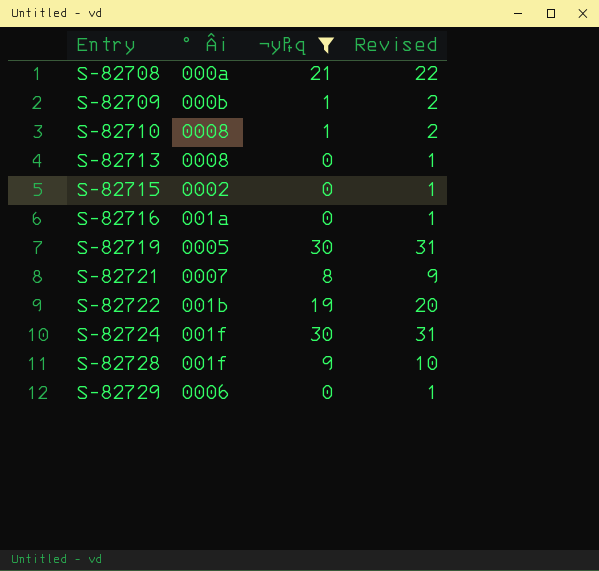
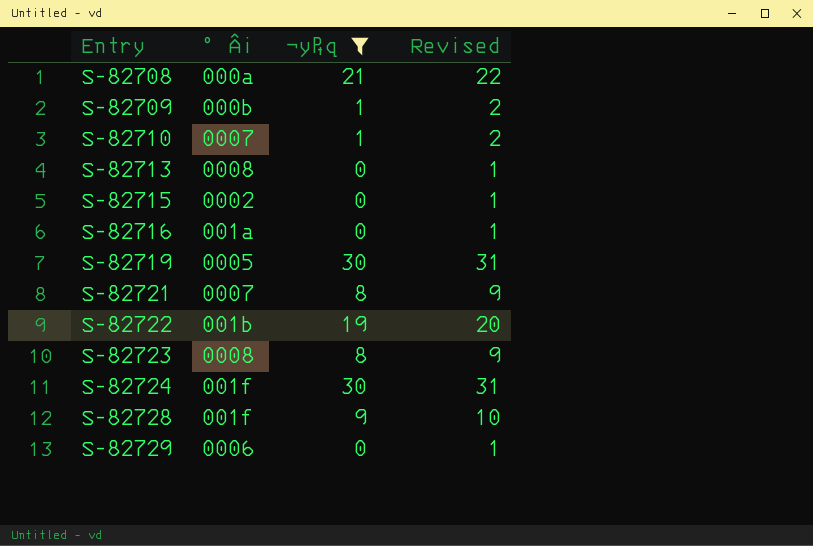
S-82710 | ° Âi: 0008 -> 0007
row S-82723: none -> 0008 | 8 | 9

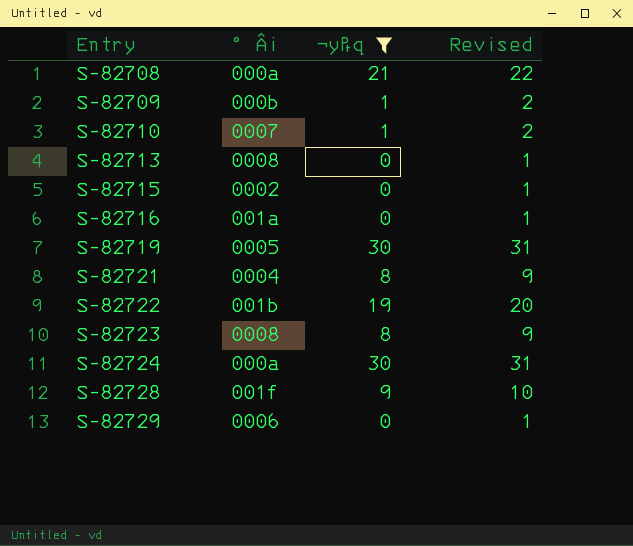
S-82721 | ° Âi: 0007 -> 0004
S-82724 | ° Âi: 001f -> 000a

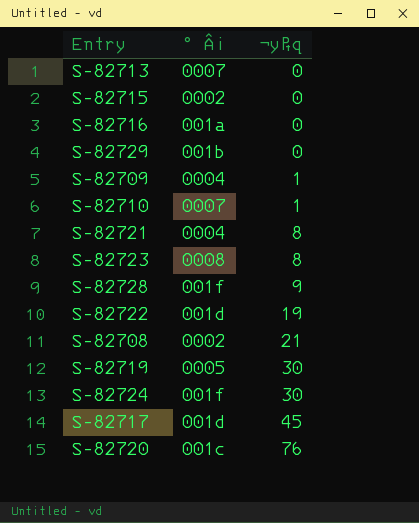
filter: ¬y¶q <= 30 -> none
row order: Entry ascending -> ¬y¶q ascending
column Revised | formula: [¬y¶q] + 1 -> none
S-82713 | ° Âi: 0008 -> 0007
S-82729 | ° Âi: 0006 -> 001b
S-82709 | ° Âi: 000b -> 0004
S-82722 | ° Âi: 001b -> 001d
S-82708 | ° Âi: 000a -> 0002
S-82724 | ° Âi: 000a -> 001f

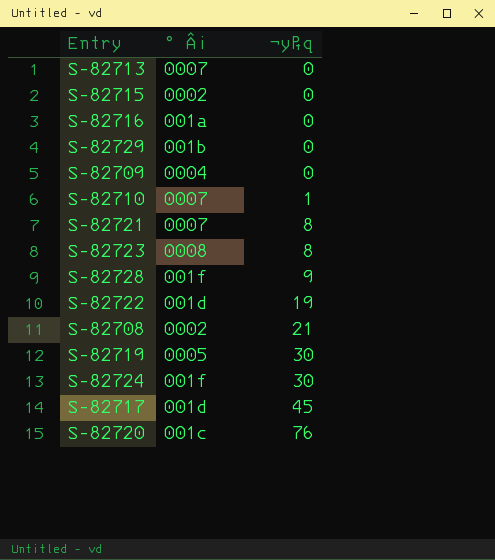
S-82709 | ¬y¶q: 1 -> 0
S-82721 | ° Âi: 0004 -> 0007

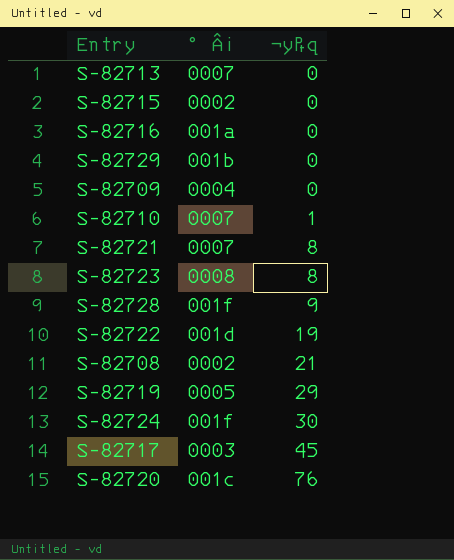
S-82719 | ¬y¶q: 30 -> 29
S-82717 | ° Âi: 001d -> 0003

